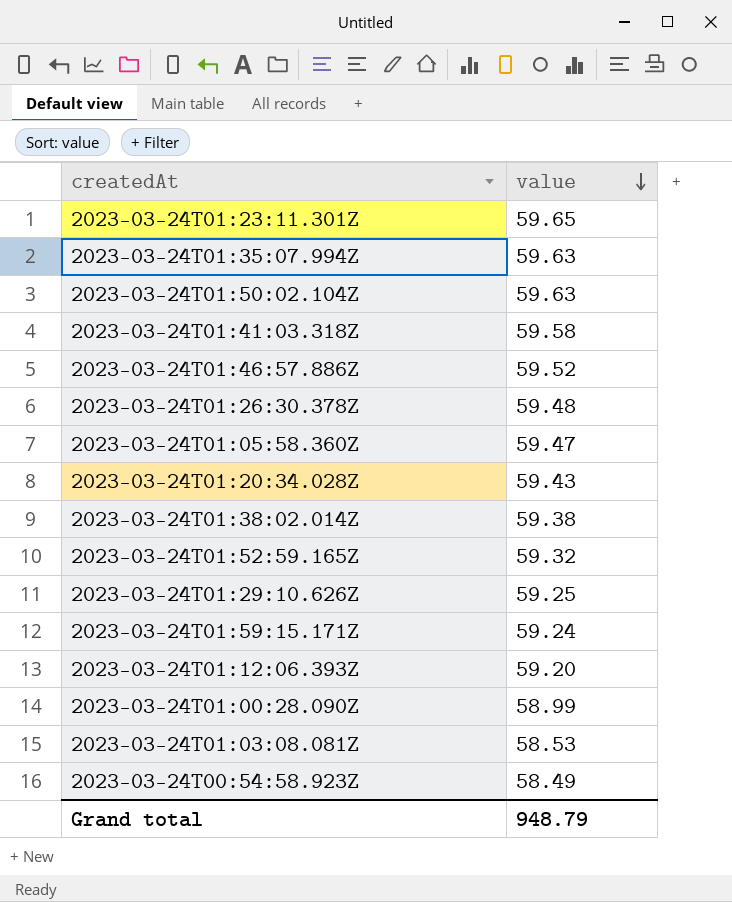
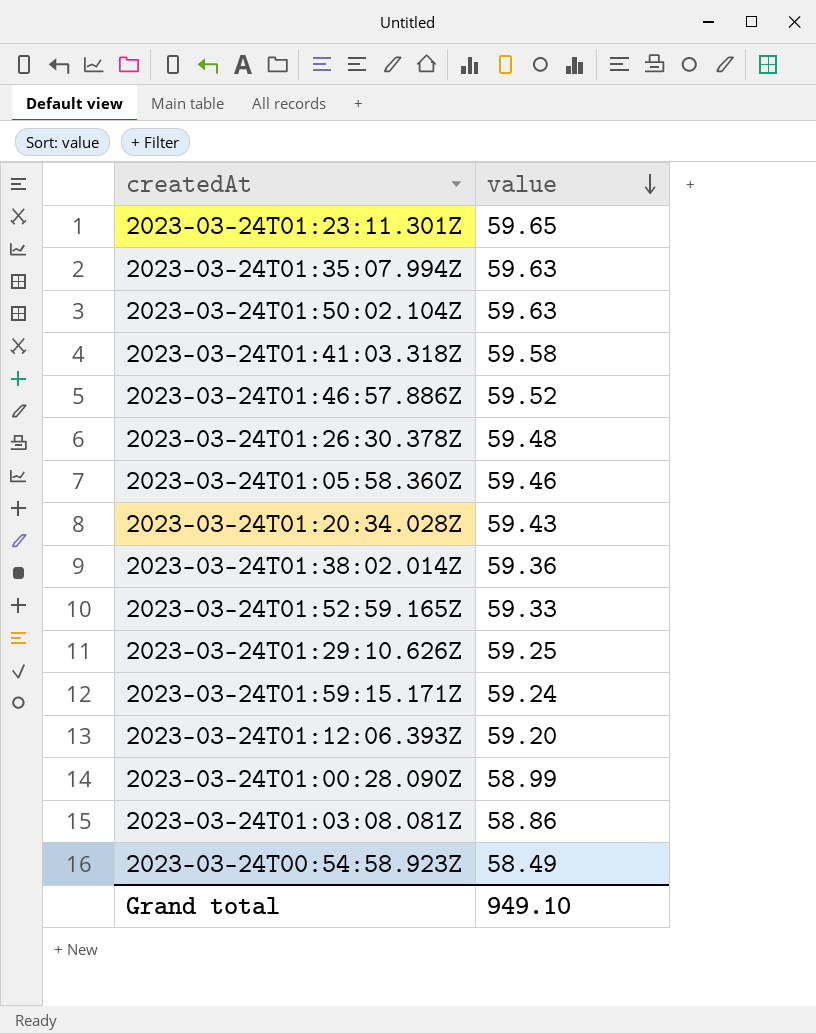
2023-03-24T01:05:58.360Z | value: 59.47 -> 59.46
2023-03-24T01:38:02.014Z | value: 59.38 -> 59.36
2023-03-24T01:52:59.165Z | value: 59.32 -> 59.33
2023-03-24T01:03:08.081Z | value: 58.53 -> 58.86
Grand total | value: 948.79 -> 949.10

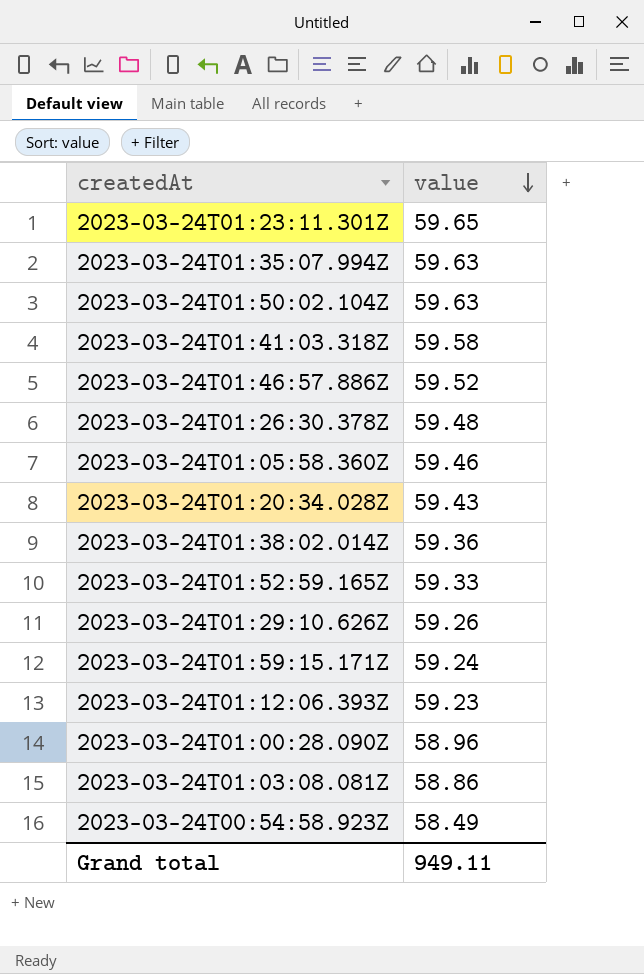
2023-03-24T01:29:10.626Z | value: 59.25 -> 59.26
2023-03-24T01:12:06.393Z | value: 59.20 -> 59.23
2023-03-24T01:00:28.090Z | value: 58.99 -> 58.96
Grand total | value: 949.10 -> 949.11

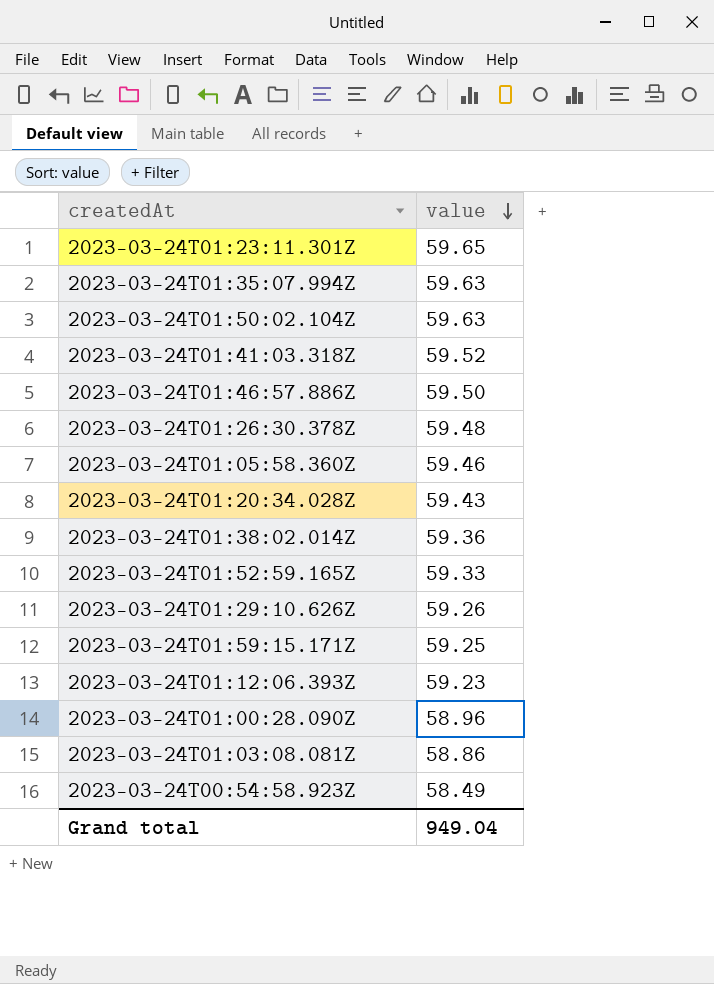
2023-03-24T01:41:03.318Z | value: 59.58 -> 59.52
2023-03-24T01:46:57.886Z | value: 59.52 -> 59.50
2023-03-24T01:59:15.171Z | value: 59.24 -> 59.25
Grand total | value: 949.11 -> 949.04

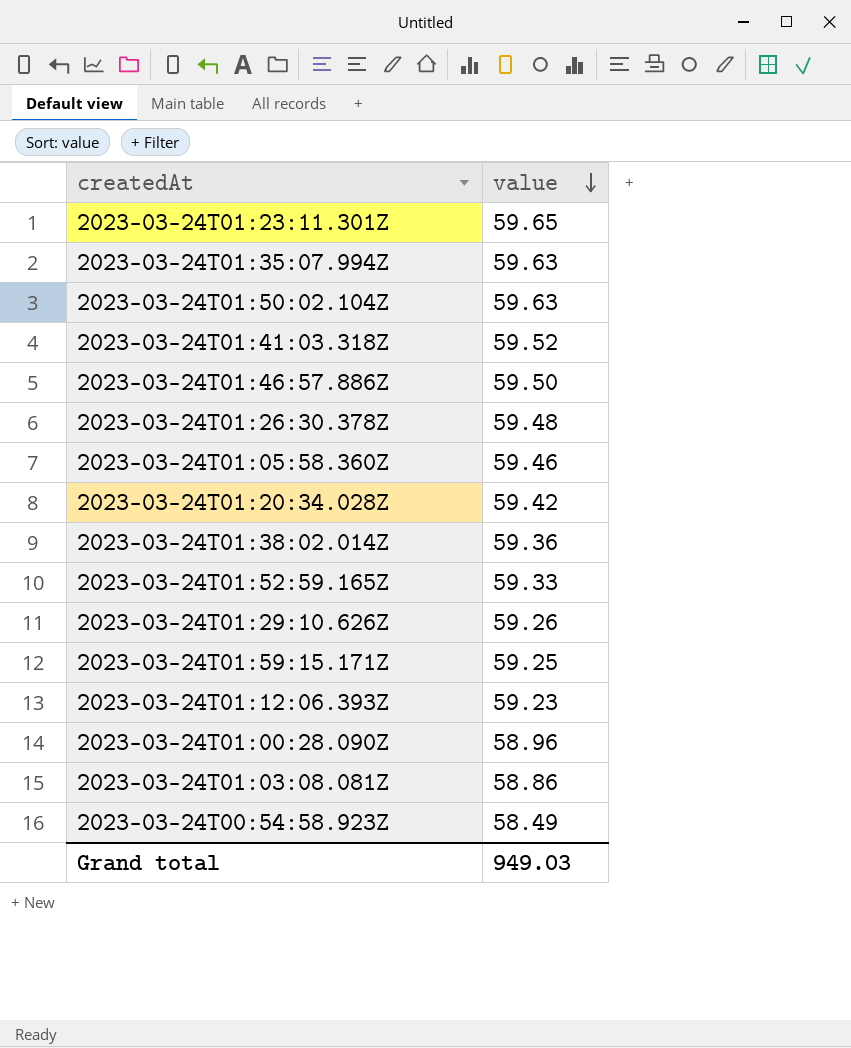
2023-03-24T01:20:34.028Z | value: 59.43 -> 59.42
Grand total | value: 949.04 -> 949.03

